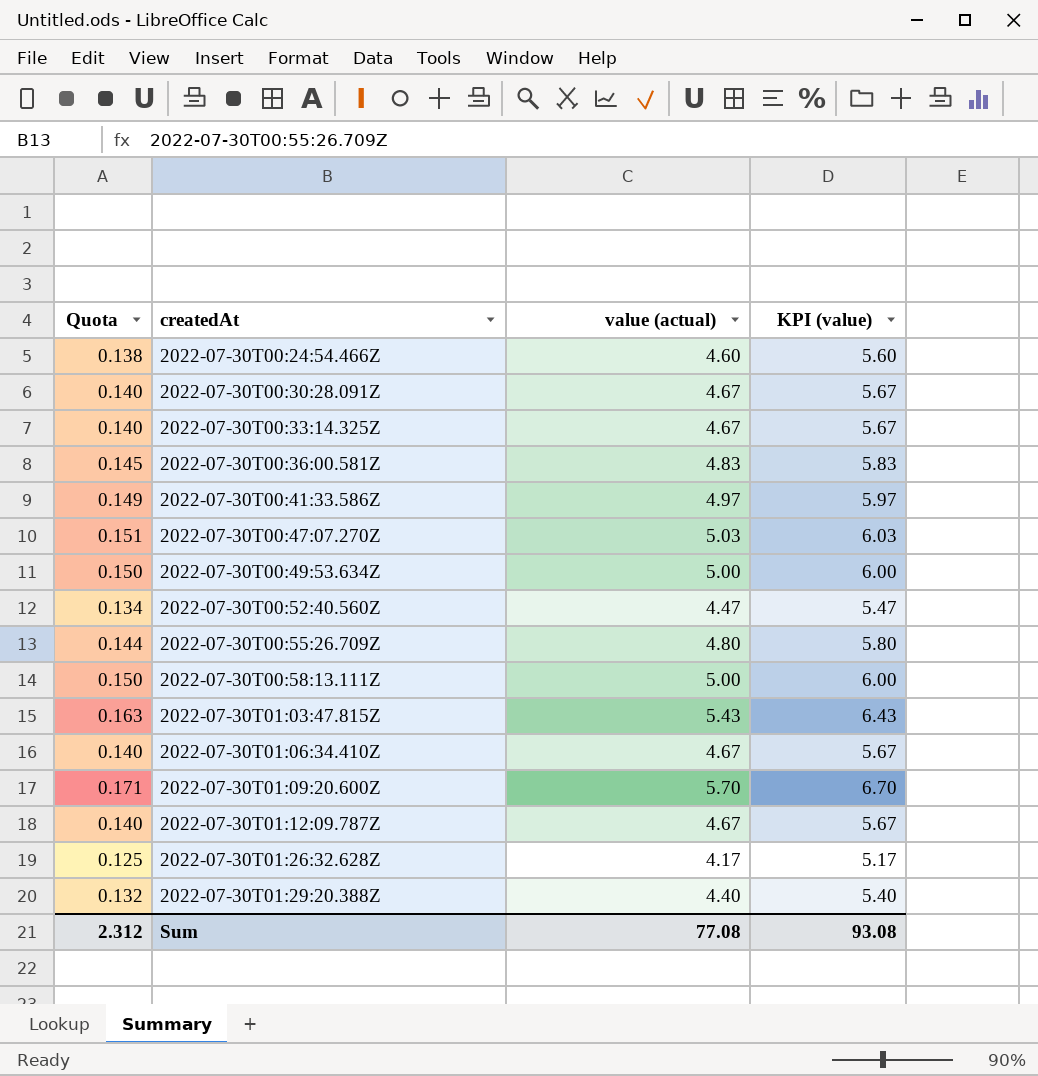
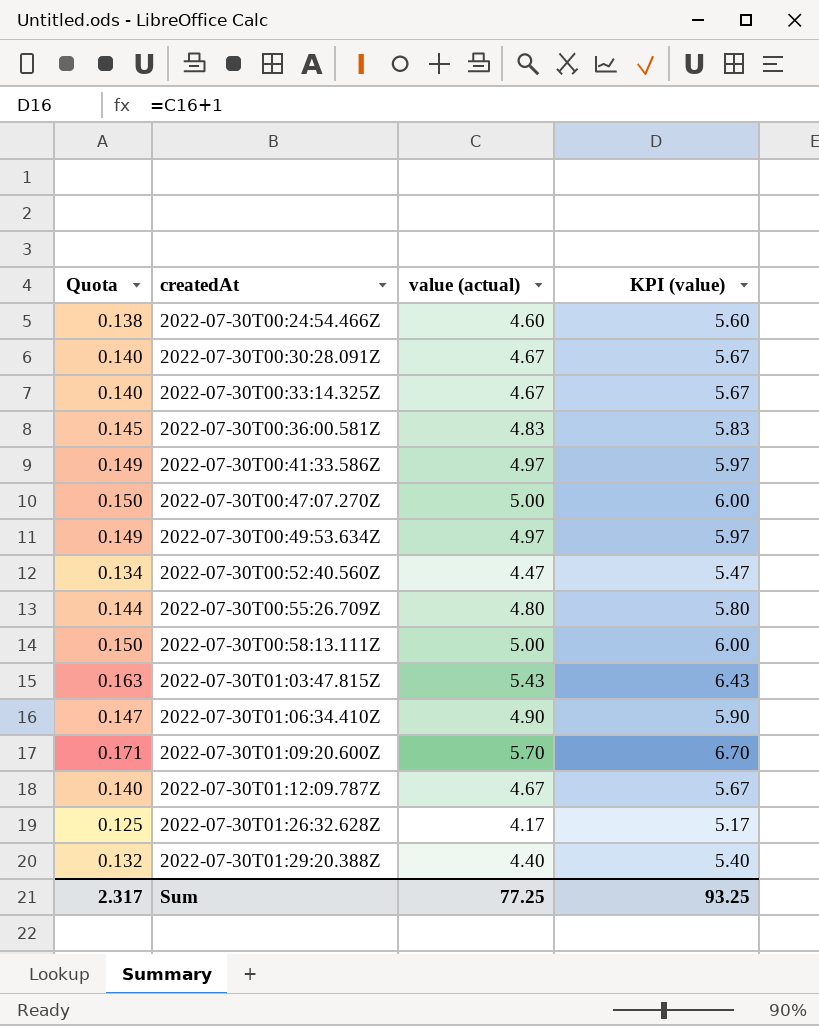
2022-07-30T00:47:07.270Z | Quota: 0.151 -> 0.150
2022-07-30T00:47:07.270Z | value (actual): 5.03 -> 5.00
2022-07-30T00:47:07.270Z | KPI (value): 6.03 -> 6.00
2022-07-30T00:49:53.634Z | Quota: 0.150 -> 0.149
2022-07-30T00:49:53.634Z | value (actual): 5.00 -> 4.97
2022-07-30T00:49:53.634Z | KPI (value): 6.00 -> 5.97
2022-07-30T01:06:34.410Z | Quota: 0.140 -> 0.147
2022-07-30T01:06:34.410Z | value (actual): 4.67 -> 4.90
2022-07-30T01:06:34.410Z | KPI (value): 5.67 -> 5.90
Sum | Quota: 2.312 -> 2.317
Sum | value (actual): 77.08 -> 77.25
Sum | KPI (value): 93.08 -> 93.25

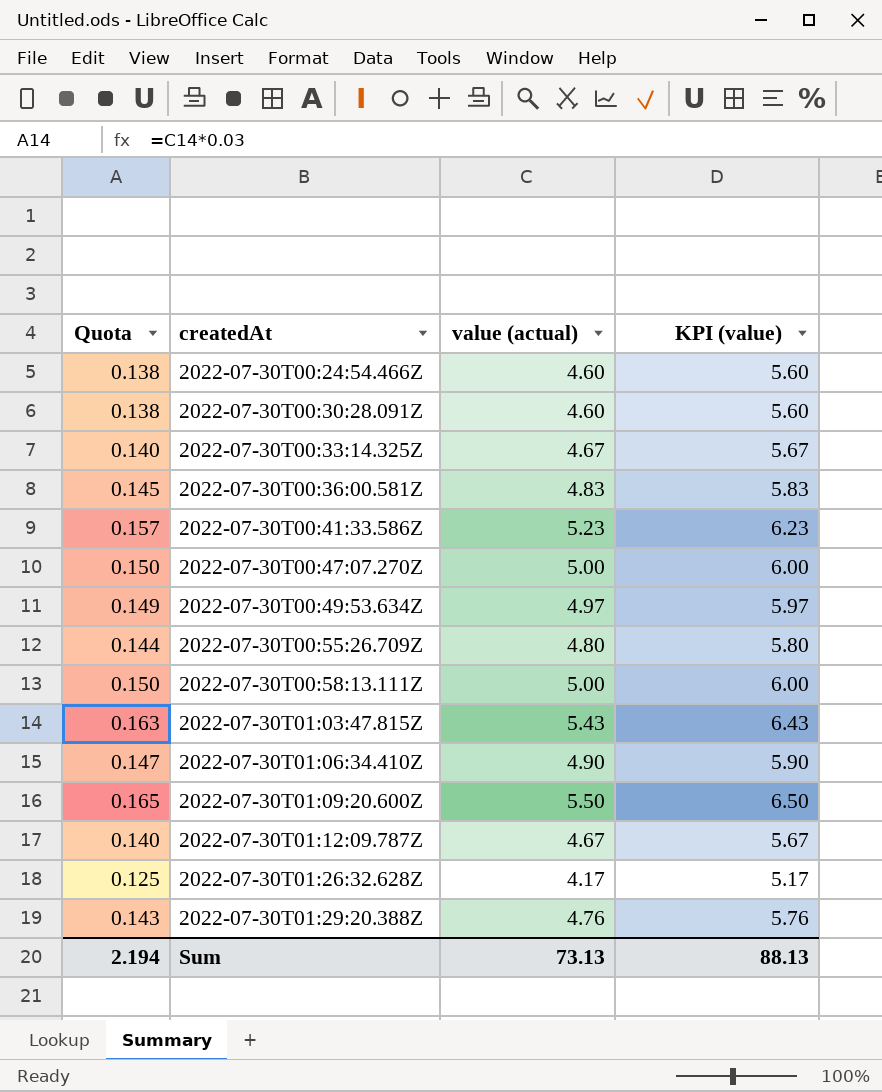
row 2022-07-30T00:52:40.560Z: 0.134 | 4.47 | 5.47 -> none
2022-07-30T00:30:28.091Z | Quota: 0.140 -> 0.138
2022-07-30T00:30:28.091Z | value (actual): 4.67 -> 4.60
2022-07-30T00:30:28.091Z | KPI (value): 5.67 -> 5.60
2022-07-30T00:41:33.586Z | Quota: 0.149 -> 0.157
2022-07-30T00:41:33.586Z | value (actual): 4.97 -> 5.23
2022-07-30T00:41:33.586Z | KPI (value): 5.97 -> 6.23
2022-07-30T01:09:20.600Z | Quota: 0.171 -> 0.165
2022-07-30T01:09:20.600Z | value (actual): 5.70 -> 5.50
2022-07-30T01:09:20.600Z | KPI (value): 6.70 -> 6.50
2022-07-30T01:29:20.388Z | Quota: 0.132 -> 0.143
2022-07-30T01:29:20.388Z | value (actual): 4.40 -> 4.76
2022-07-30T01:29:20.388Z | KPI (value): 5.40 -> 5.76
Sum | Quota: 2.317 -> 2.194
Sum | value (actual): 77.25 -> 73.13
Sum | KPI (value): 93.25 -> 88.13

